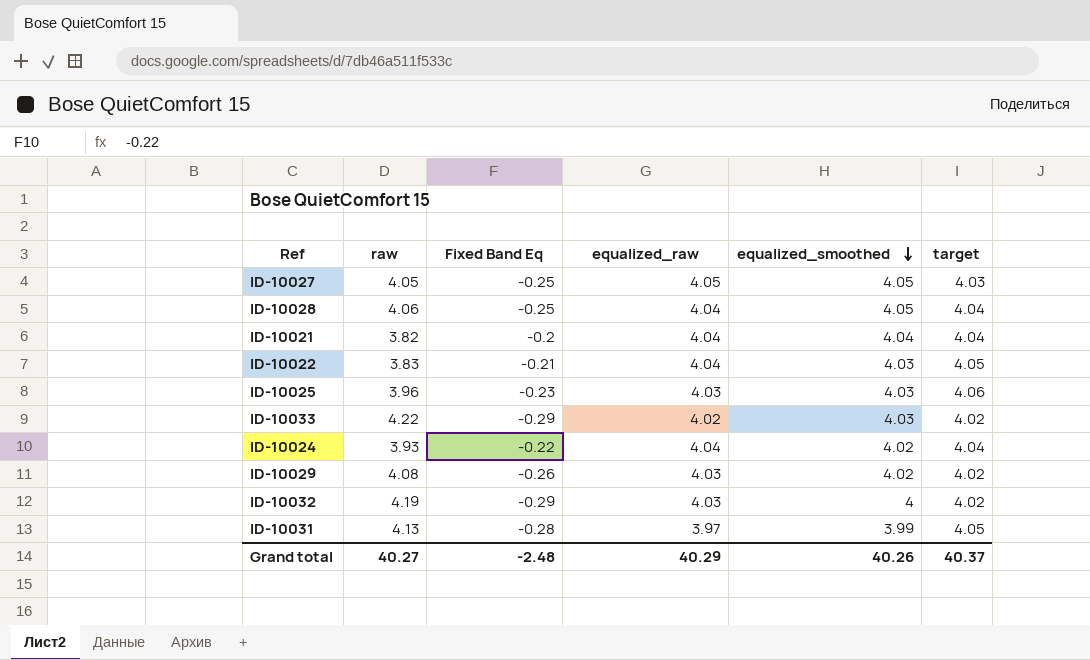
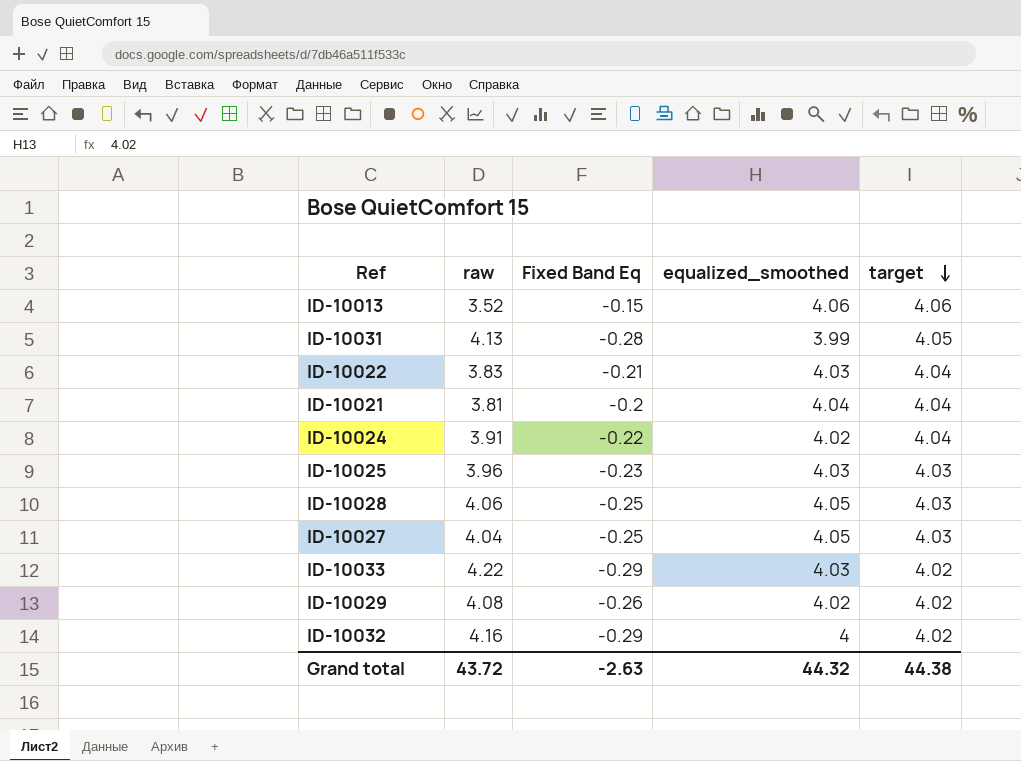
row order: equalized_smoothed descending -> target descending
column equalized_raw | position: 4 -> none
row ID-10013: none -> 3.52 | -0.15 | 4.06 | 4.06
ID-10022 | target: 4.05 -> 4.04
ID-10021 | raw: 3.82 -> 3.81
ID-10024 | raw: 3.93 -> 3.91
ID-10025 | target: 4.06 -> 4.03
ID-10028 | target: 4.04 -> 4.03
ID-10027 | raw: 4.05 -> 4.04
ID-10032 | raw: 4.19 -> 4.16
Grand total | raw: 40.27 -> 43.72
Grand total | Fixed Band Eq: -2.48 -> -2.63
Grand total | equalized_smoothed: 40.26 -> 44.32
Grand total | target: 40.37 -> 44.38

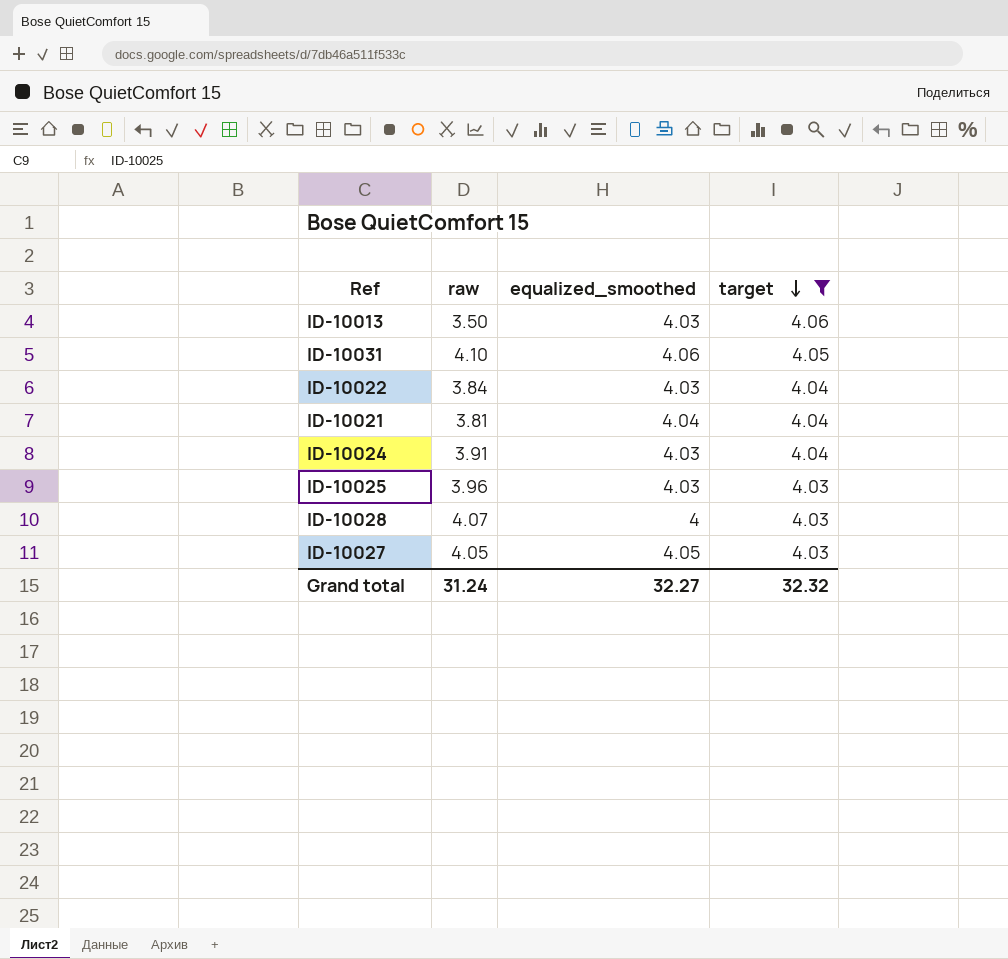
filter: none -> target != 4.02
column Fixed Band Eq | position: 3 -> none
ID-10013 | raw: 3.52 -> 3.50
ID-10013 | equalized_smoothed: 4.06 -> 4.03
ID-10031 | raw: 4.13 -> 4.10
ID-10031 | equalized_smoothed: 3.99 -> 4.06
ID-10022 | raw: 3.83 -> 3.84
ID-10024 | equalized_smoothed: 4.02 -> 4.03
ID-10028 | raw: 4.06 -> 4.07
ID-10028 | equalized_smoothed: 4.05 -> 4
ID-10027 | raw: 4.04 -> 4.05
Grand total | raw: 43.72 -> 31.24
Grand total | equalized_smoothed: 44.32 -> 32.27
Grand total | target: 44.38 -> 32.32

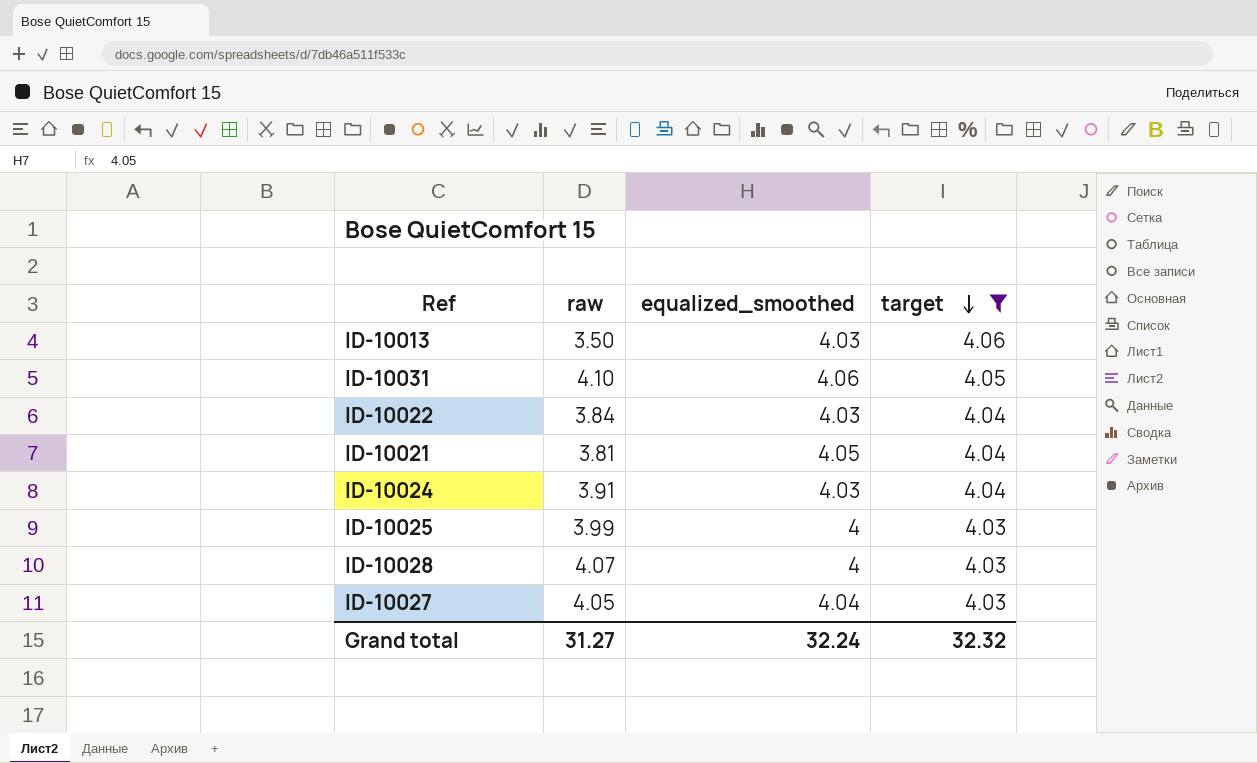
ID-10021 | equalized_smoothed: 4.04 -> 4.05
ID-10025 | raw: 3.96 -> 3.99
ID-10025 | equalized_smoothed: 4.03 -> 4
ID-10027 | equalized_smoothed: 4.05 -> 4.04
Grand total | raw: 31.24 -> 31.27
Grand total | equalized_smoothed: 32.27 -> 32.24

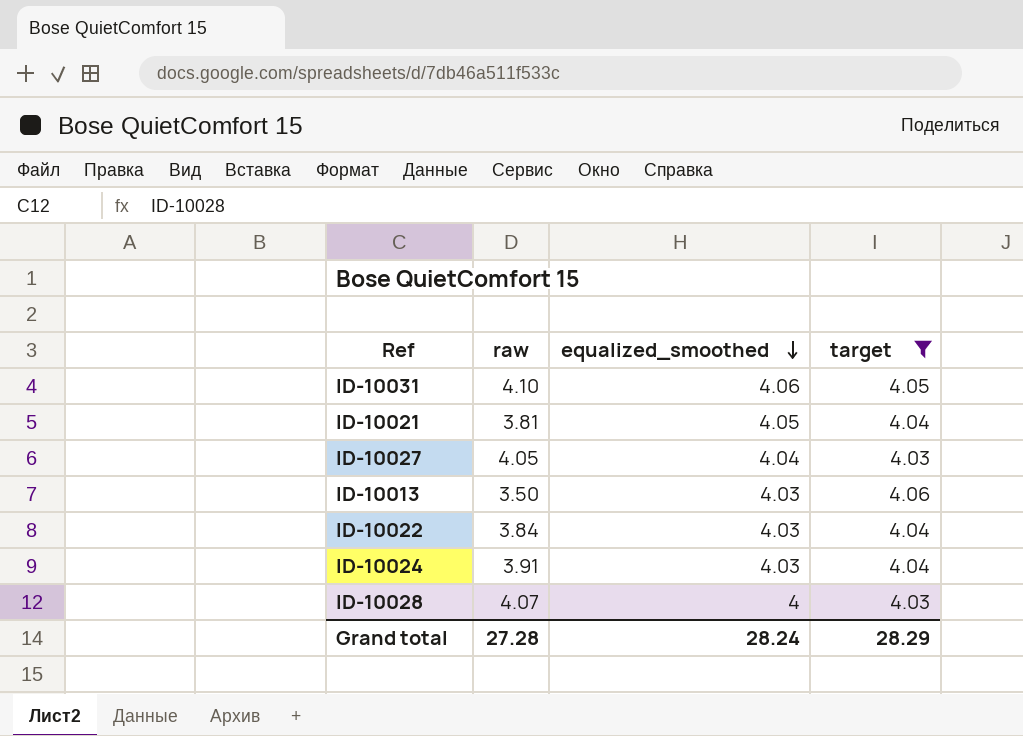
row order: target descending -> equalized_smoothed descending
row ID-10025: 3.99 | 4 | 4.03 -> none
Grand total | raw: 31.27 -> 27.28
Grand total | equalized_smoothed: 32.24 -> 28.24
Grand total | target: 32.32 -> 28.29

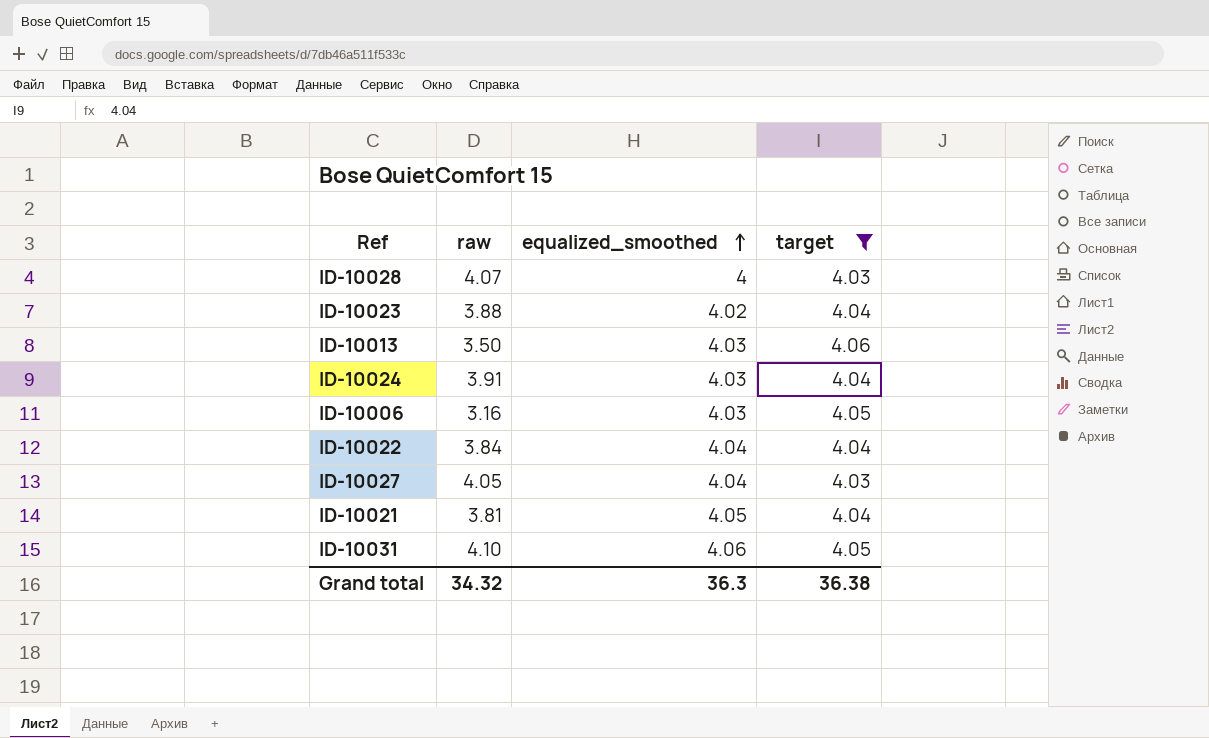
row order: equalized_smoothed descending -> equalized_smoothed ascending
row ID-10023: none -> 3.88 | 4.02 | 4.04
row ID-10006: none -> 3.16 | 4.03 | 4.05
ID-10022 | equalized_smoothed: 4.03 -> 4.04
Grand total | raw: 27.28 -> 34.32
Grand total | equalized_smoothed: 28.24 -> 36.3
Grand total | target: 28.29 -> 36.38

